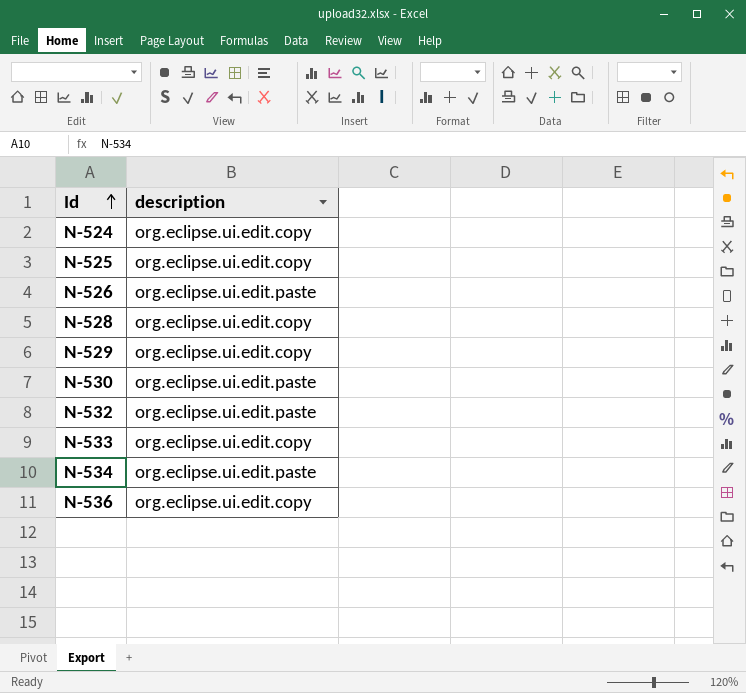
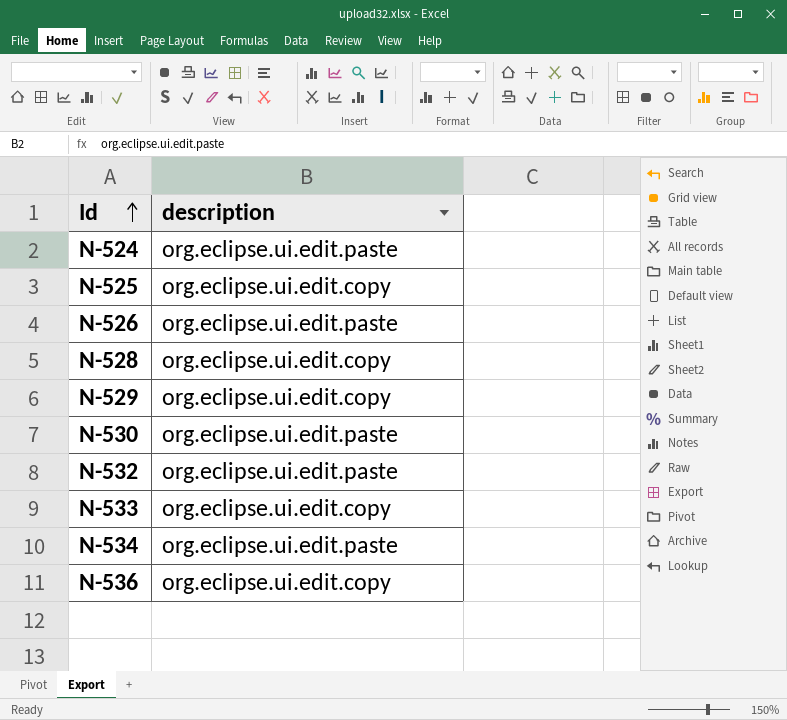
N-524 | description: org.eclipse.ui.edit.copy -> org.eclipse.ui.edit.paste

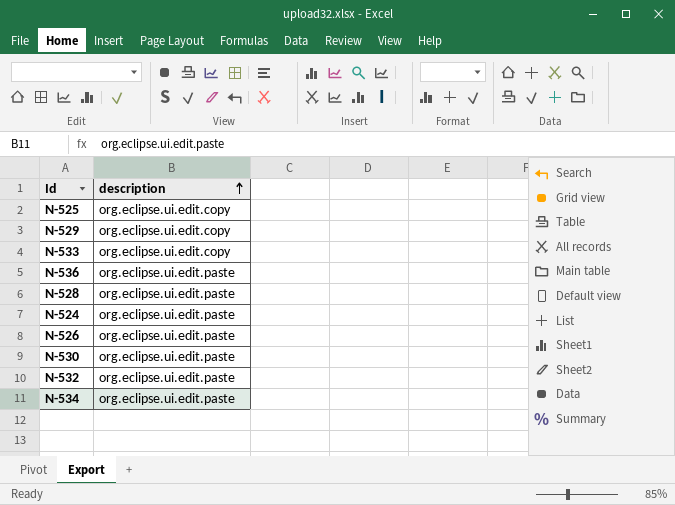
row order: Id ascending -> description ascending
N-536 | description: org.eclipse.ui.edit.copy -> org.eclipse.ui.edit.paste
N-528 | description: org.eclipse.ui.edit.copy -> org.eclipse.ui.edit.paste

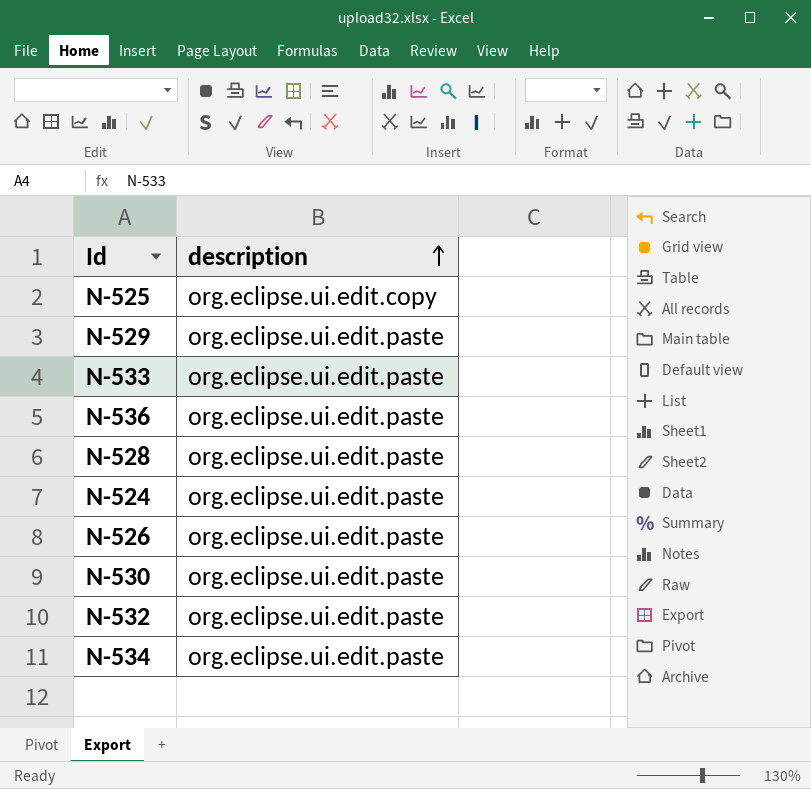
N-529 | description: org.eclipse.ui.edit.copy -> org.eclipse.ui.edit.paste
N-533 | description: org.eclipse.ui.edit.copy -> org.eclipse.ui.edit.paste

